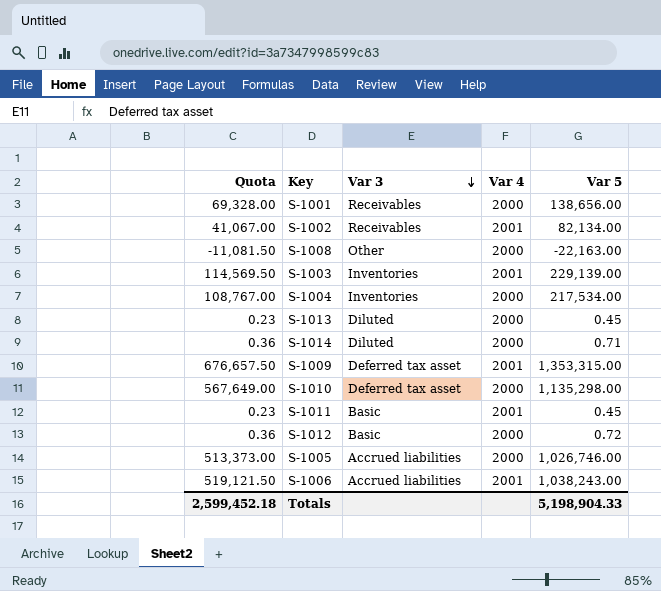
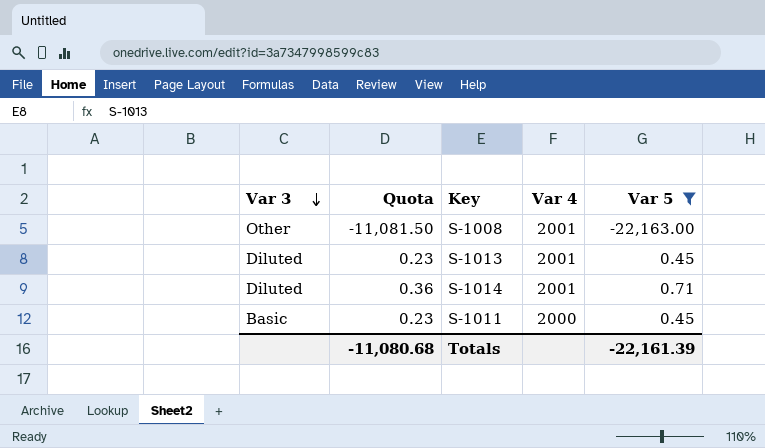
filter: none -> Var 5 <= 0.71
column Var 3 | position: 3 -> 1
S-1008 | Var 4: 2000 -> 2001
S-1013 | Var 4: 2000 -> 2001
S-1014 | Var 4: 2000 -> 2001
S-1011 | Var 4: 2001 -> 2000
Totals | Quota: 2,599,452.18 -> -11,080.68
Totals | Var 5: 5,198,904.33 -> -22,161.39

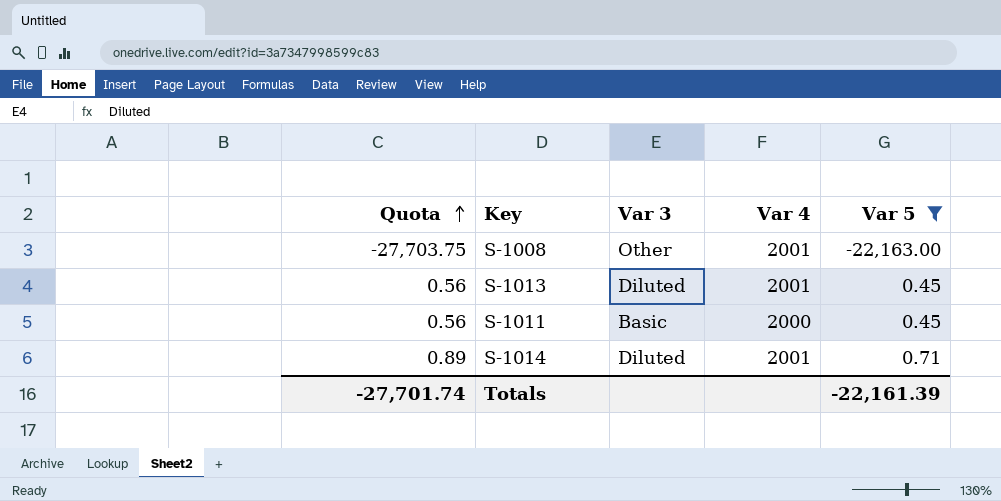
row order: Var 3 descending -> Quota ascending
column Quota | formula: [Var 5] * 0.5 -> [Var 5] * 1.25
column Var 3 | position: 1 -> 3
Totals | Quota: -11,080.68 -> -27,701.74

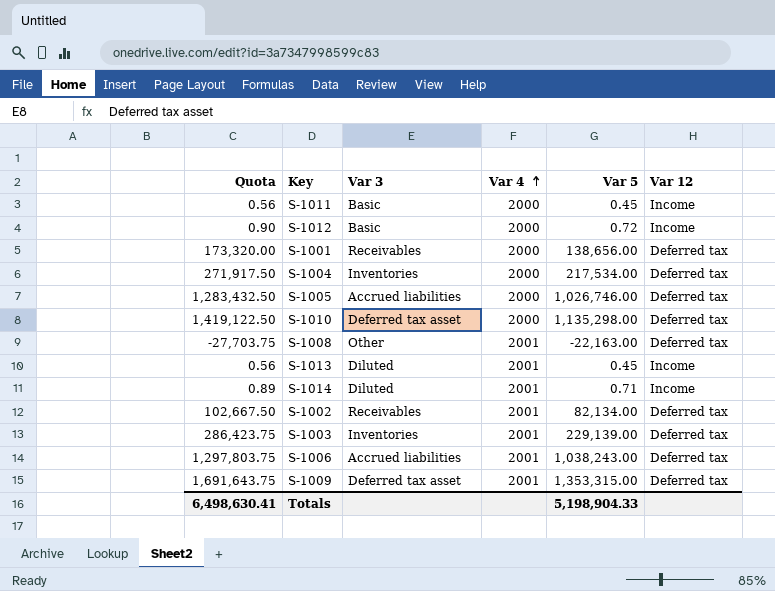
filter: Var 5 <= 0.71 -> none
row order: Quota ascending -> Var 4 ascending
column Var 12 | position: none -> 6
Totals | Quota: -27,701.74 -> 6,498,630.41
Totals | Var 5: -22,161.39 -> 5,198,904.33

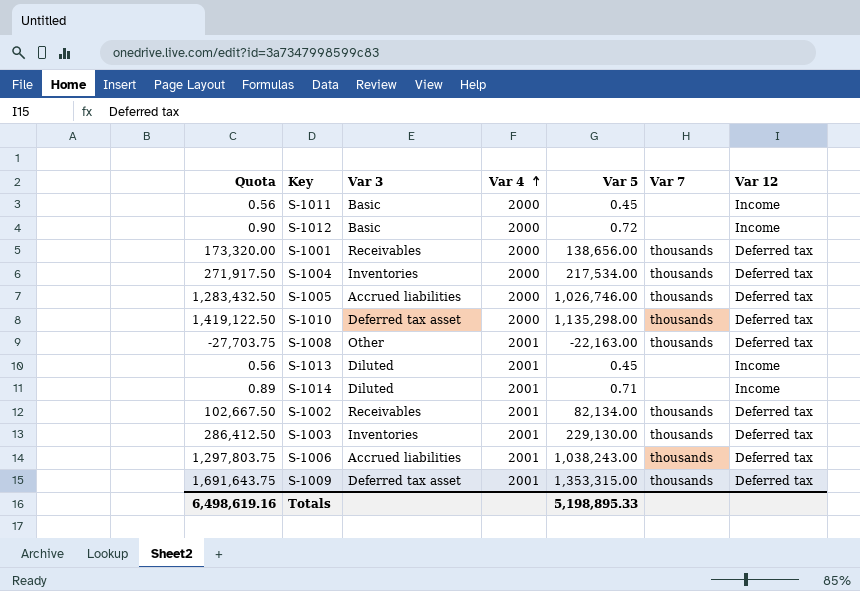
column Var 7 | position: none -> 6
S-1003 | Quota: 286,423.75 -> 286,412.50
S-1003 | Var 5: 229,139.00 -> 229,130.00
Totals | Quota: 6,498,630.41 -> 6,498,619.16
Totals | Var 5: 5,198,904.33 -> 5,198,895.33

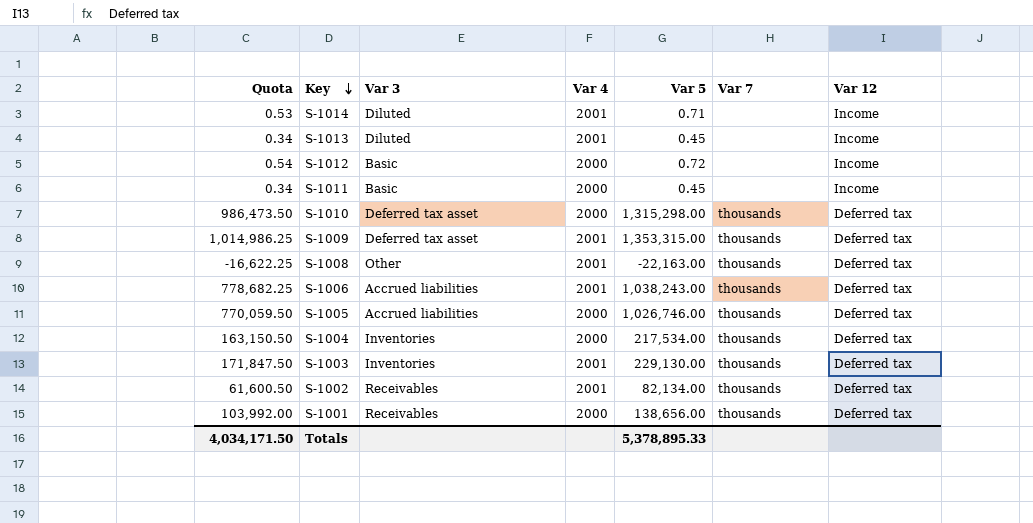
row order: Var 4 ascending -> Key descending
column Quota | formula: [Var 5] * 1.25 -> [Var 5] * 0.75
S-1010 | Var 5: 1,135,298.00 -> 1,315,298.00
Totals | Quota: 6,498,619.16 -> 4,034,171.50
Totals | Var 5: 5,198,895.33 -> 5,378,895.33

